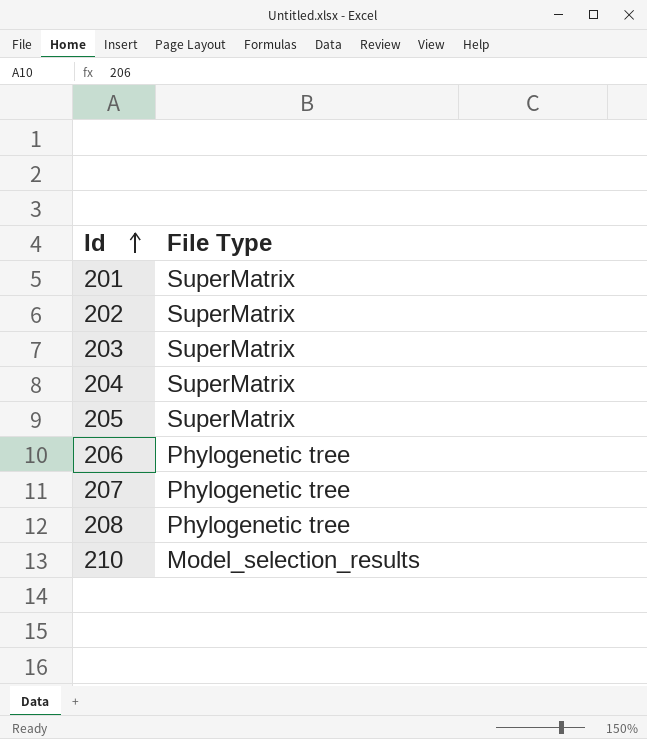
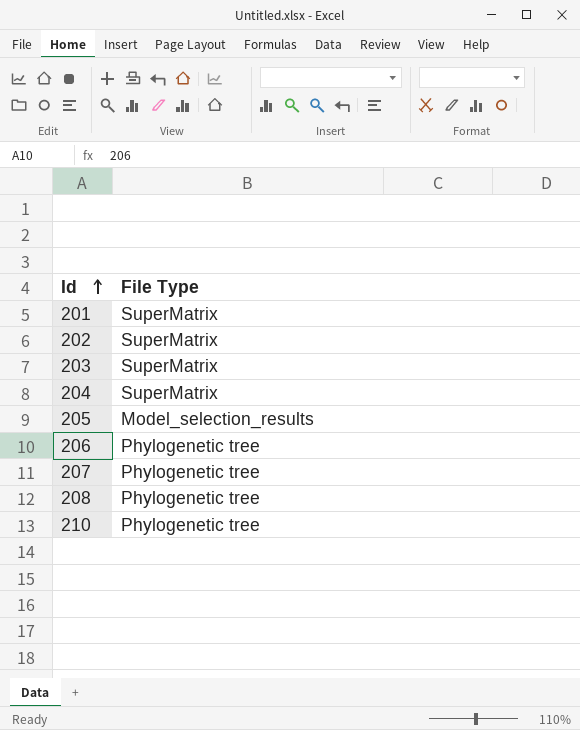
205 | File Type: SuperMatrix -> Model_selection_results
210 | File Type: Model_selection_results -> Phylogenetic tree

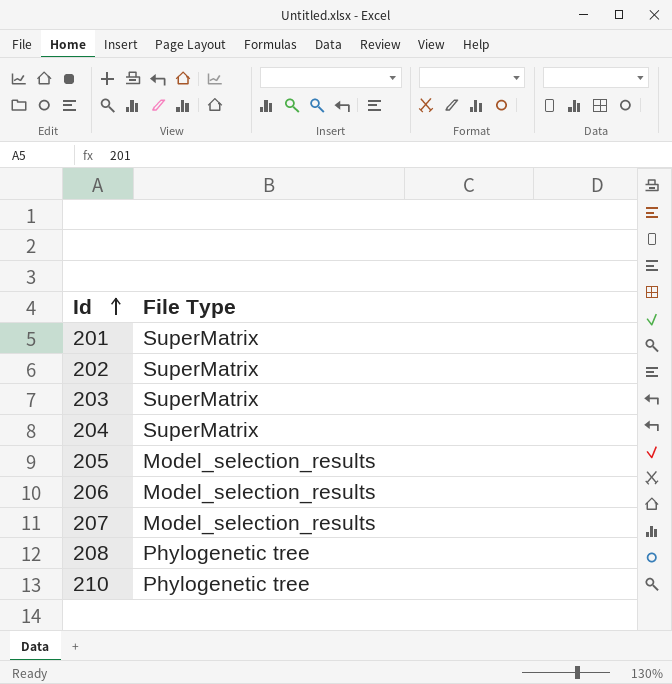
206 | File Type: Phylogenetic tree -> Model_selection_results
207 | File Type: Phylogenetic tree -> Model_selection_results

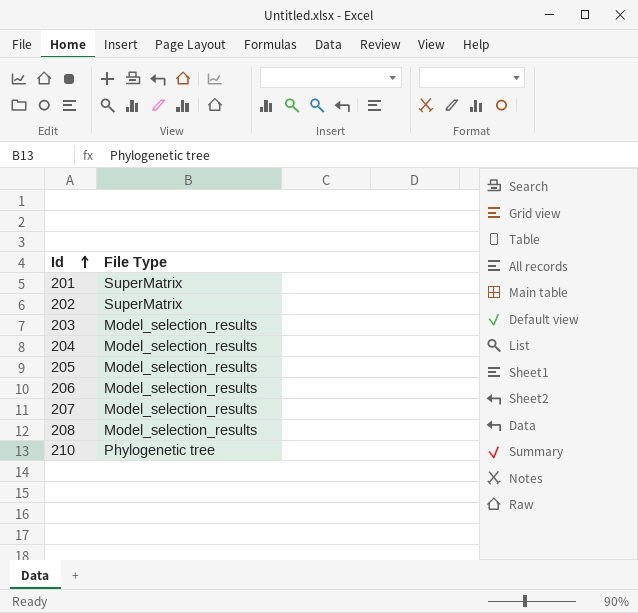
203 | File Type: SuperMatrix -> Model_selection_results
204 | File Type: SuperMatrix -> Model_selection_results
208 | File Type: Phylogenetic tree -> Model_selection_results

